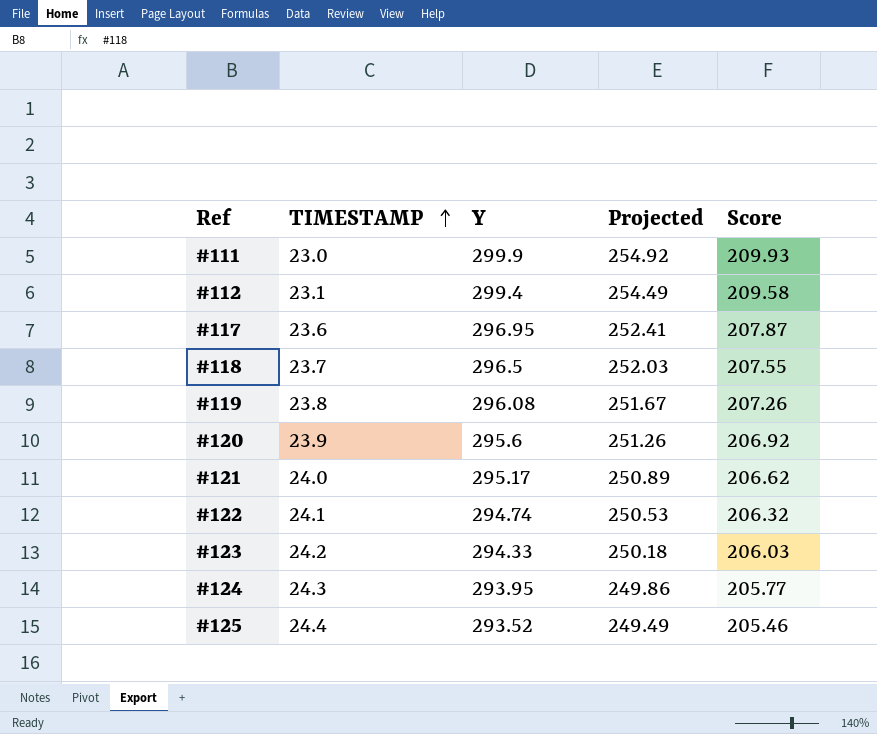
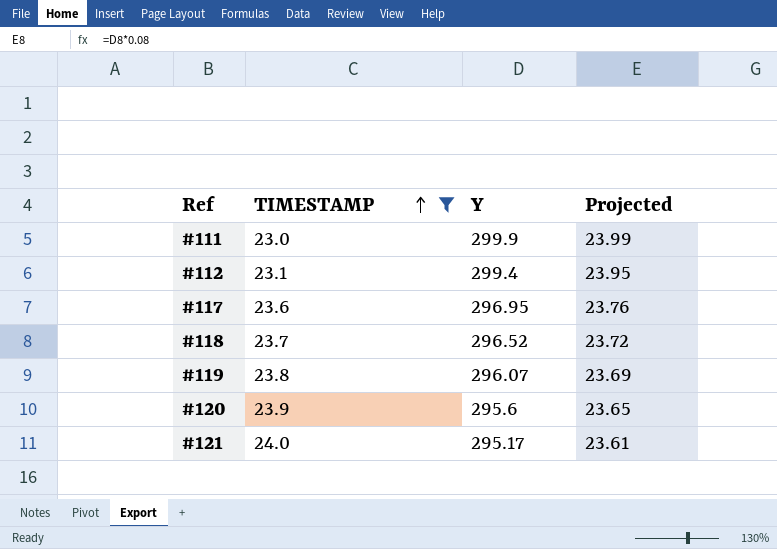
filter: none -> TIMESTAMP <= 24.0
column Score | formula: [Y] * 0.7 -> none
column Projected | formula: [Y] * 0.85 -> [Y] * 0.08
#118 | Y: 296.5 -> 296.52
#119 | Y: 296.08 -> 296.07

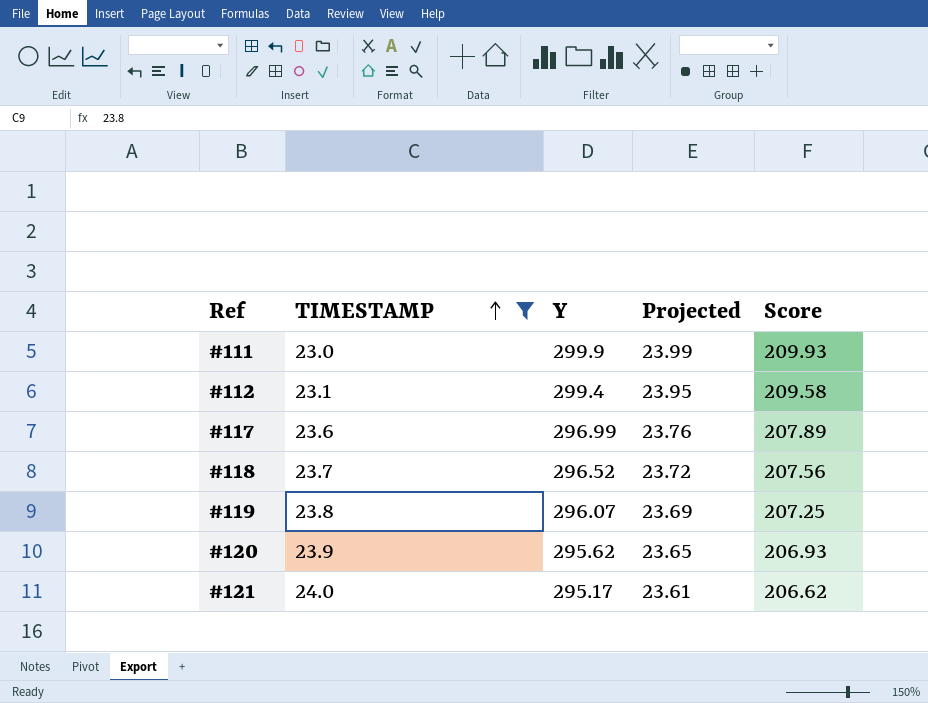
column Score | formula: none -> [Y] * 0.7
#117 | Y: 296.95 -> 296.99
#120 | Y: 295.6 -> 295.62

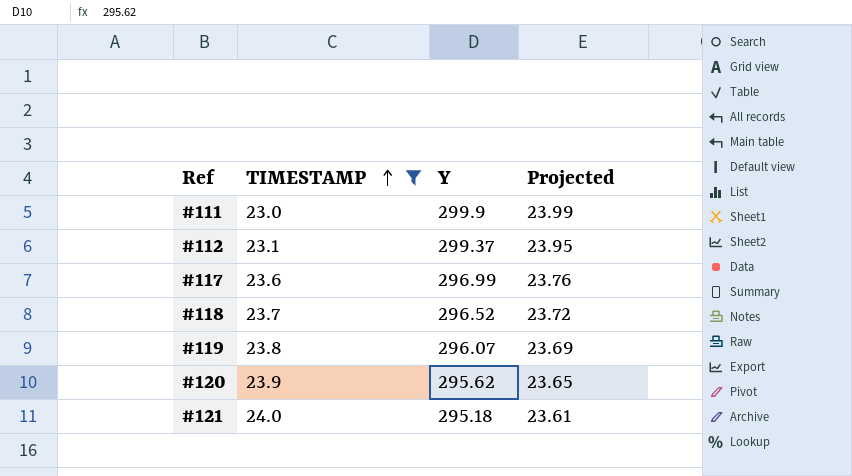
column Score | formula: [Y] * 0.7 -> none
#112 | Y: 299.4 -> 299.37
#121 | Y: 295.17 -> 295.18

